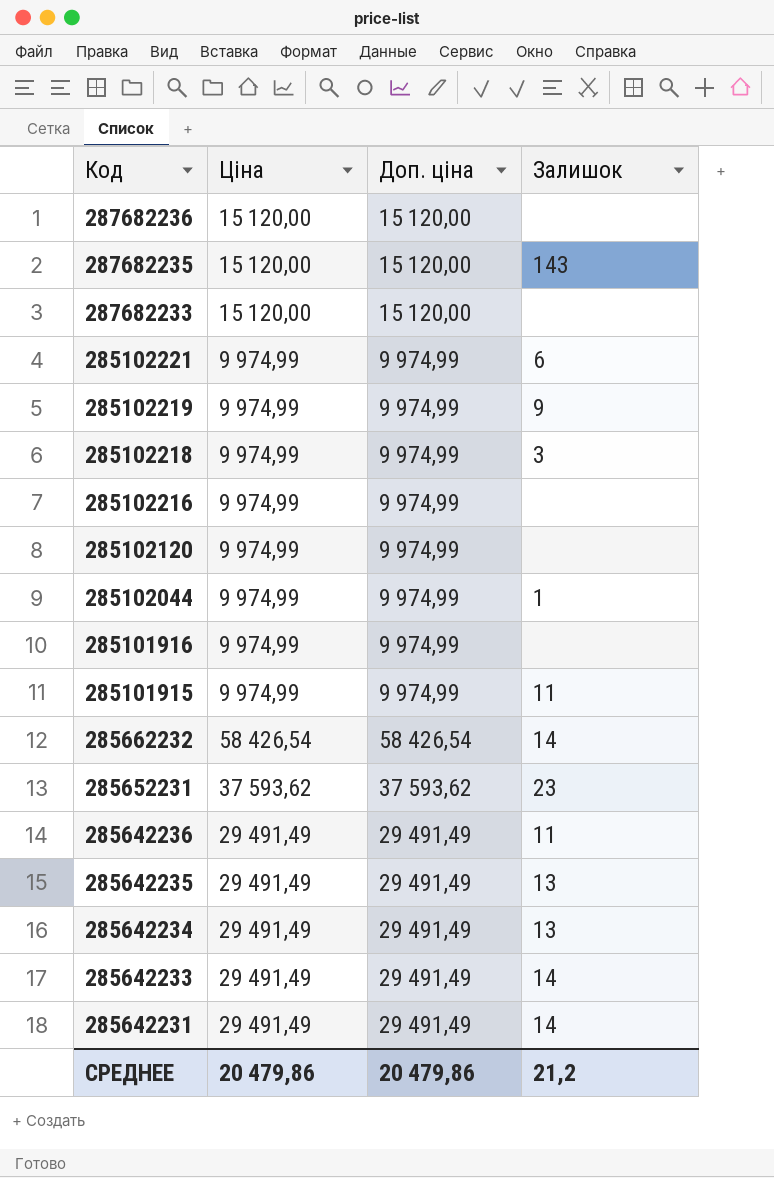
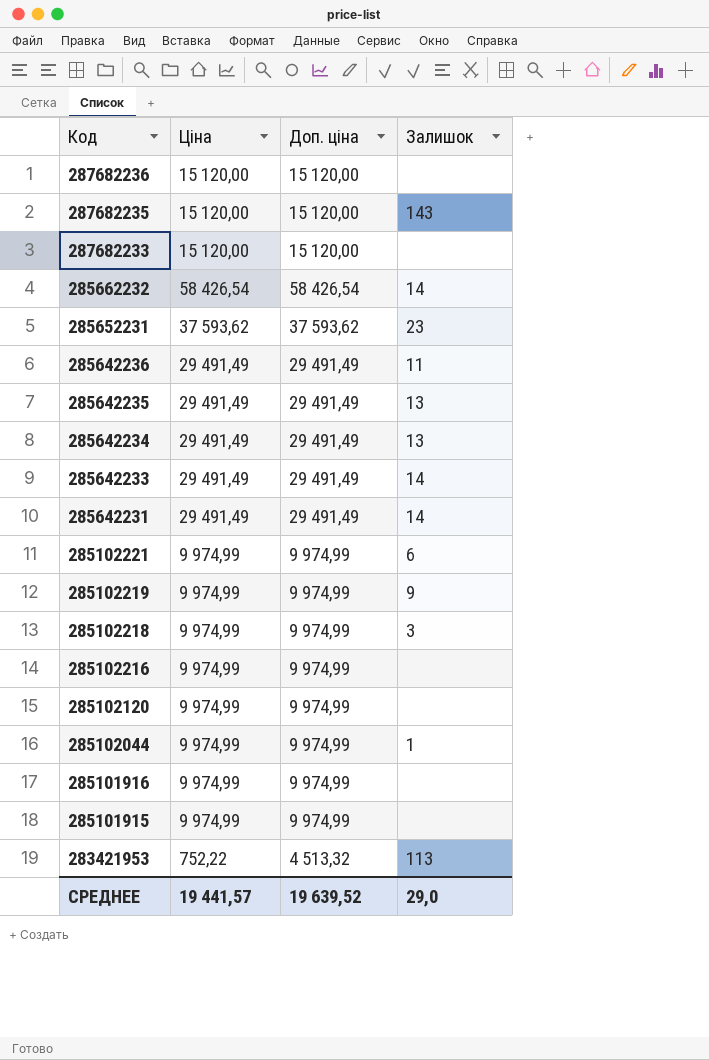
row order: none -> Код descending
285101915 | Залишок: 11 -> none
row 283421953: none -> 752,22 | 4 513,32 | 113
СРЕДНЕЕ | Ціна: 20 479,86 -> 19 441,57
СРЕДНЕЕ | Доп. ціна: 20 479,86 -> 19 639,52
СРЕДНЕЕ | Залишок: 21,2 -> 29,0

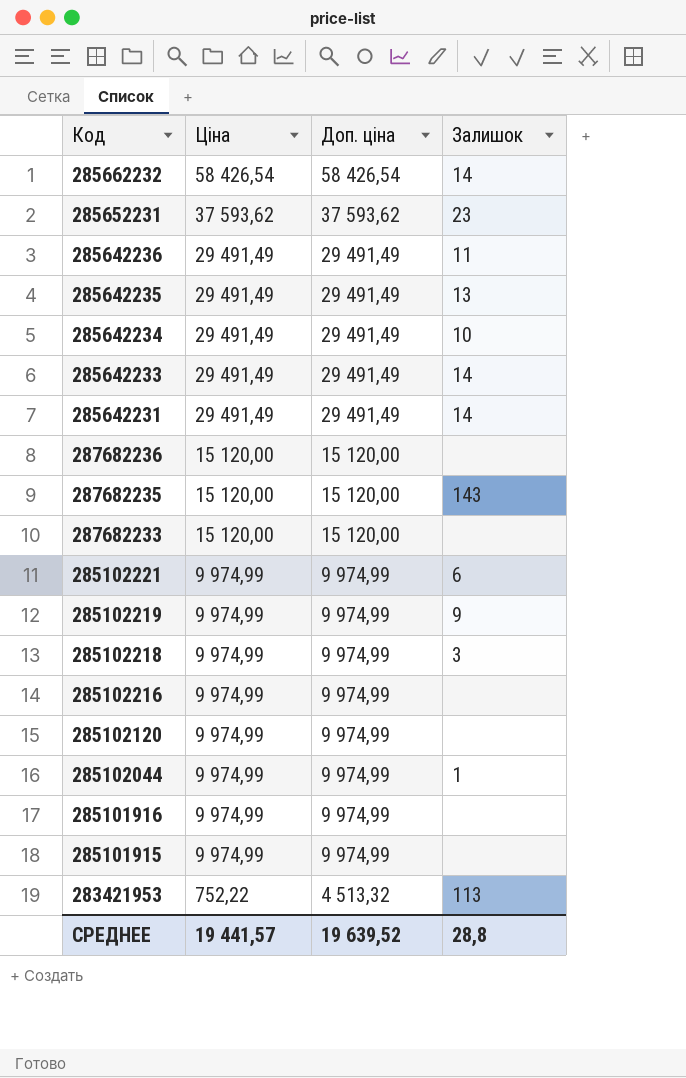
row order: Код descending -> Ціна descending
285642234 | Залишок: 13 -> 10
СРЕДНЕЕ | Залишок: 29,0 -> 28,8

